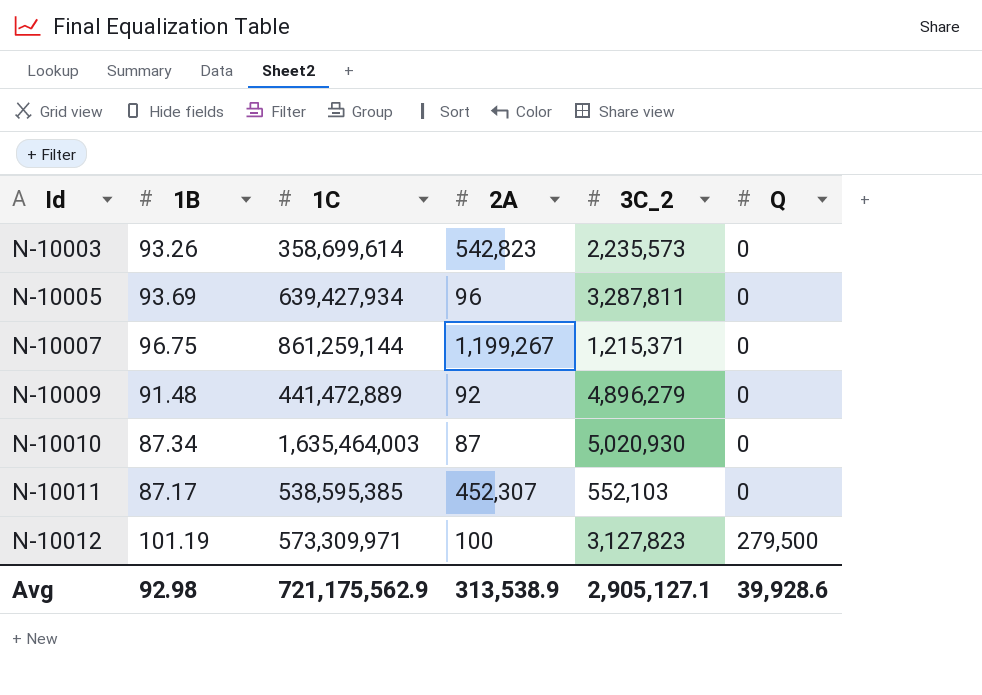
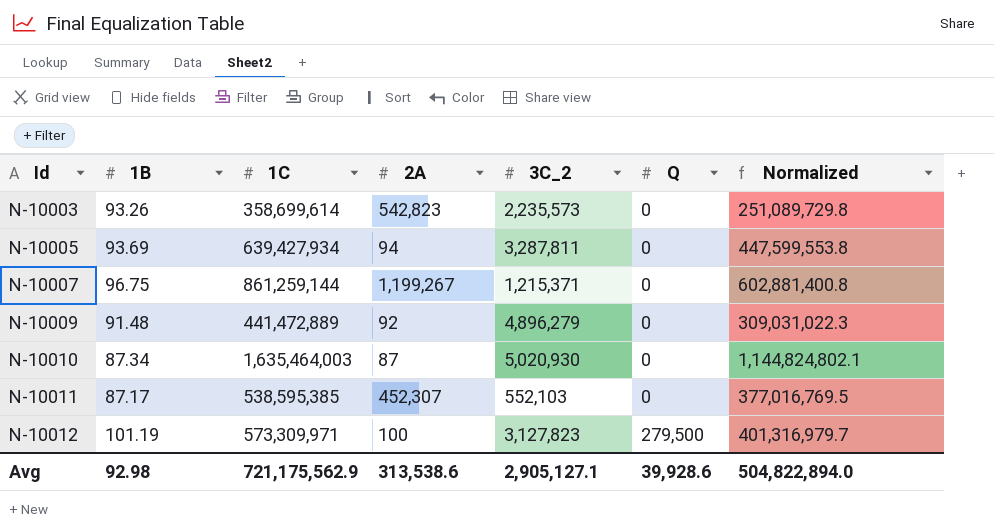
column Normalized | formula: none -> [1C] * 0.7
N-10005 | 2A: 96 -> 94
Avg | 2A: 313,538.9 -> 313,538.6

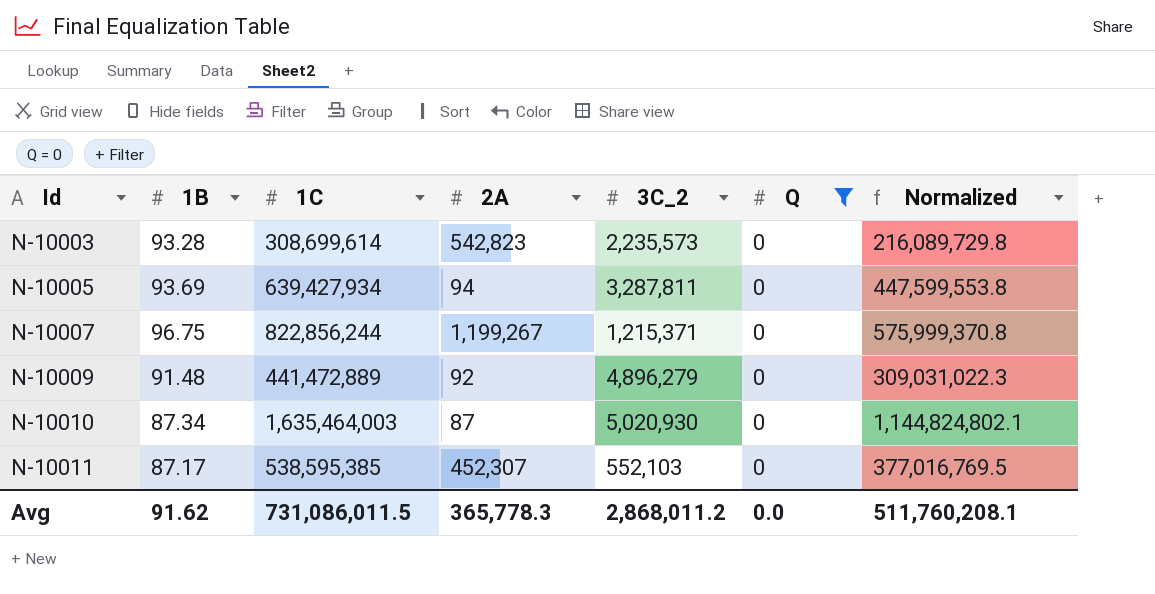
filter: none -> Q = 0
N-10003 | 1B: 93.26 -> 93.28
N-10003 | 1C: 358,699,614 -> 308,699,614
N-10003 | Normalized: 251,089,729.8 -> 216,089,729.8
N-10007 | 1C: 861,259,144 -> 822,856,244
N-10007 | Normalized: 602,881,400.8 -> 575,999,370.8
Avg | 1B: 92.98 -> 91.62
Avg | 1C: 721,175,562.9 -> 731,086,011.5
Avg | 2A: 313,538.6 -> 365,778.3
Avg | 3C_2: 2,905,127.1 -> 2,868,011.2
Avg | Q: 39,928.6 -> 0.0
Avg | Normalized: 504,822,894.0 -> 511,760,208.1

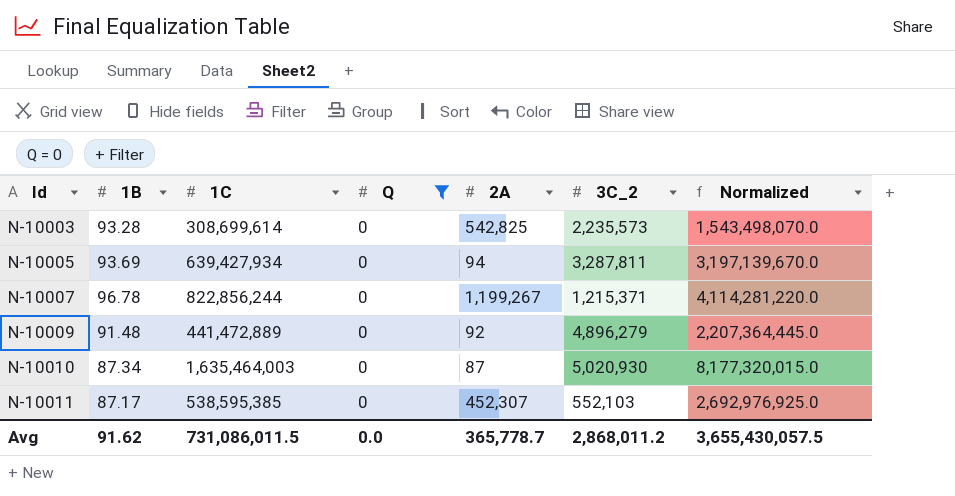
column Q | position: 6 -> 4
column Normalized | formula: [1C] * 0.7 -> [1C] * 5
N-10003 | 2A: 542,823 -> 542,825
N-10007 | 1B: 96.75 -> 96.78
Avg | 2A: 365,778.3 -> 365,778.7
Avg | Normalized: 511,760,208.1 -> 3,655,430,057.5

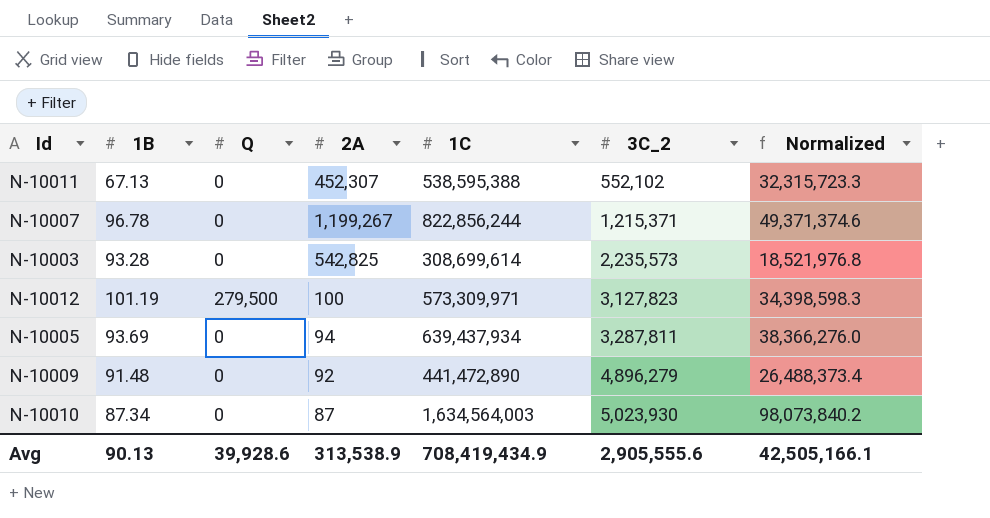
filter: Q = 0 -> none
row order: Id ascending -> 3C_2 ascending
column 1C | position: 3 -> 5
column Normalized | formula: [1C] * 5 -> [1C] * 0.06
N-10011 | 1B: 87.17 -> 67.13
N-10011 | 1C: 538,595,385 -> 538,595,388
N-10011 | 3C_2: 552,103 -> 552,102
N-10005 | 1C: 639,427,934 -> 639,437,934
N-10009 | 1C: 441,472,889 -> 441,472,890
N-10010 | 1C: 1,635,464,003 -> 1,634,564,003
N-10010 | 3C_2: 5,020,930 -> 5,023,930
Avg | 1B: 91.62 -> 90.13
Avg | Q: 0.0 -> 39,928.6
Avg | 2A: 365,778.7 -> 313,538.9
Avg | 1C: 731,086,011.5 -> 708,419,434.9
Avg | 3C_2: 2,868,011.2 -> 2,905,555.6
Avg | Normalized: 3,655,430,057.5 -> 42,505,166.1

